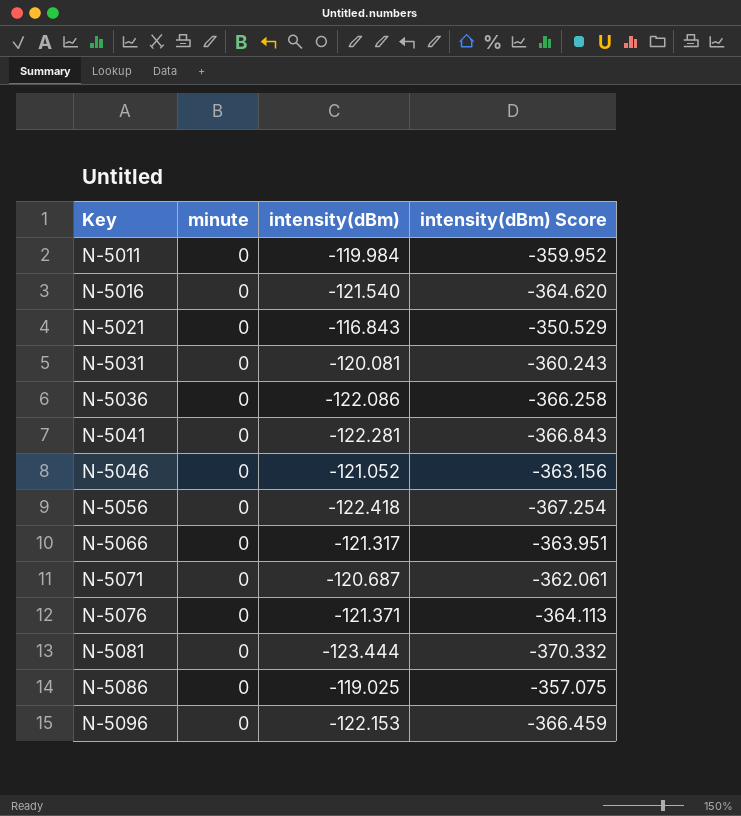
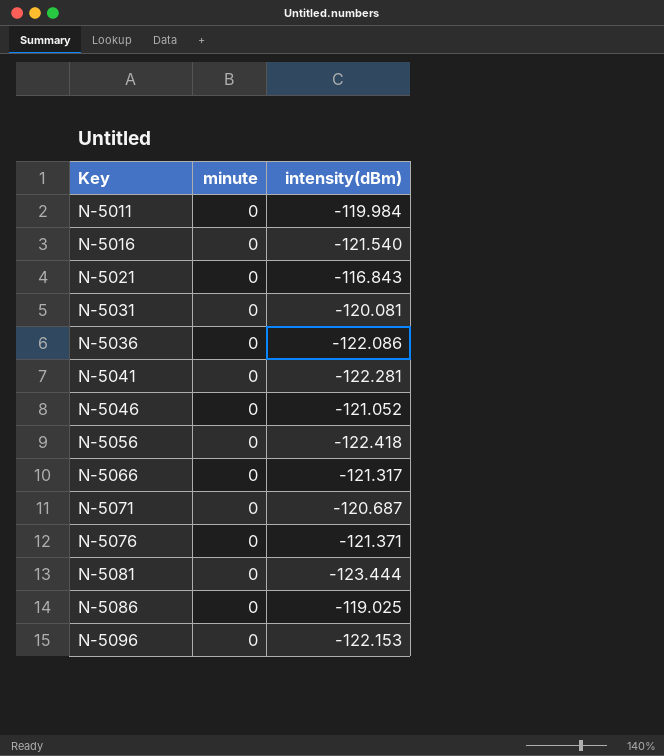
column intensity(dBm) Score | formula: [intensity(dBm)] * 3 -> none

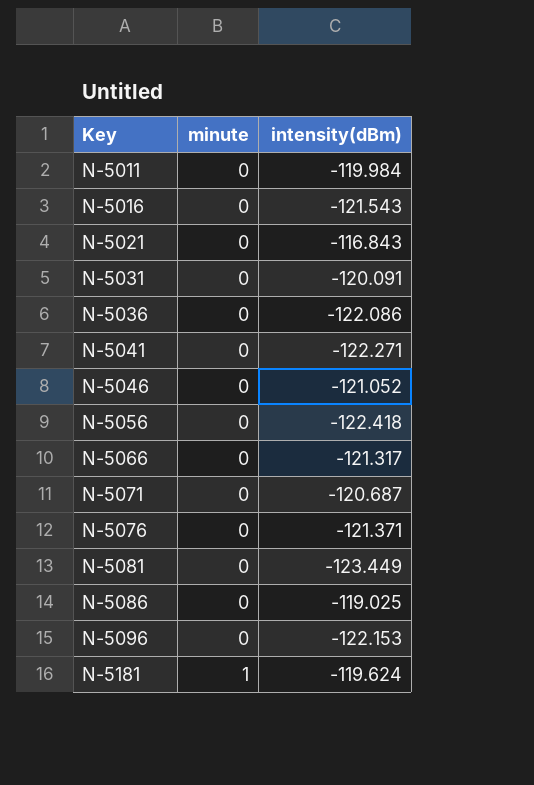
N-5016 | intensity(dBm): -121.540 -> -121.543
N-5031 | intensity(dBm): -120.081 -> -120.091
N-5041 | intensity(dBm): -122.281 -> -122.271
N-5081 | intensity(dBm): -123.444 -> -123.449
row N-5181: none -> 1 | -119.624

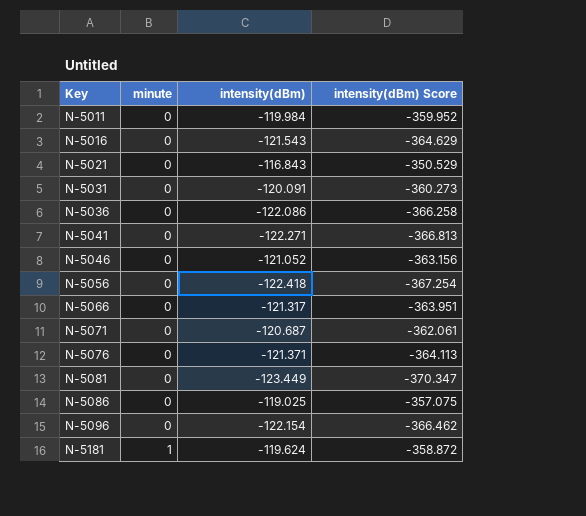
column intensity(dBm) Score | formula: none -> [intensity(dBm)] * 3
N-5096 | intensity(dBm): -122.153 -> -122.154

